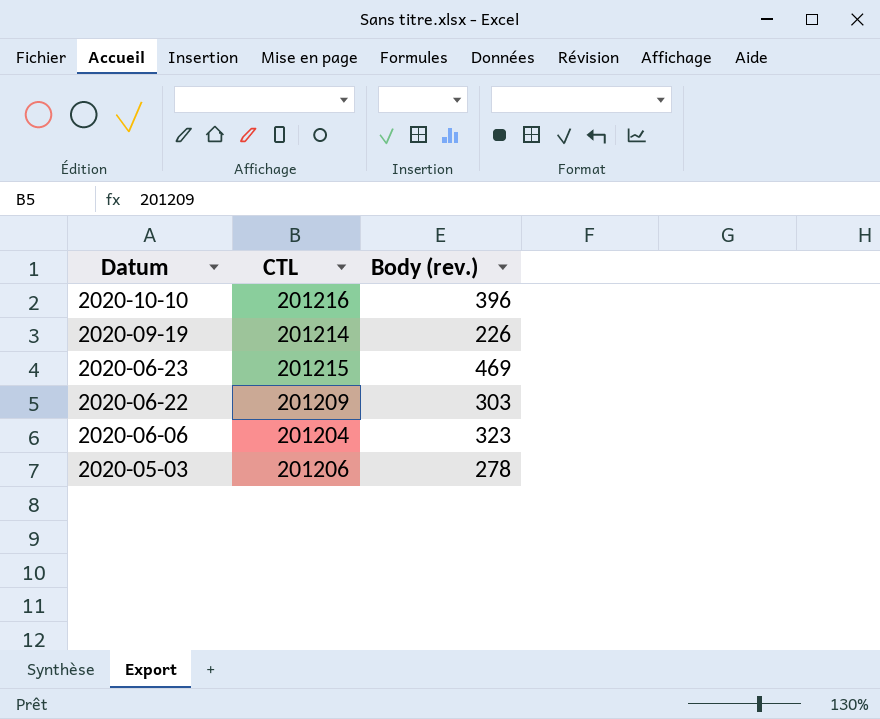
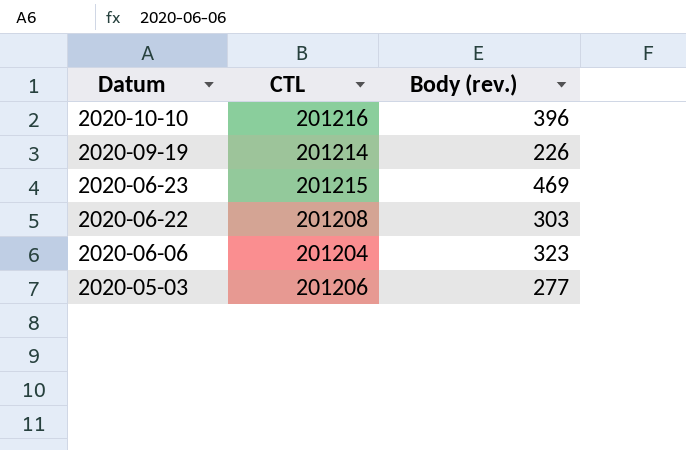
2020-06-22 | CTL: 201209 -> 201208
2020-05-03 | Body (rev.): 278 -> 277

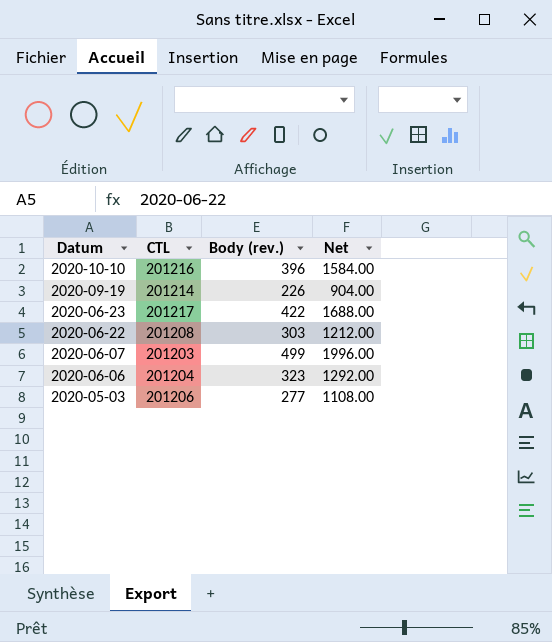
column Net | formula: none -> [Body (rev.)] * 4
2020-06-23 | CTL: 201215 -> 201217
2020-06-23 | Body (rev.): 469 -> 422
row 2020-06-07: none -> 201203 | 499 | 1996.00

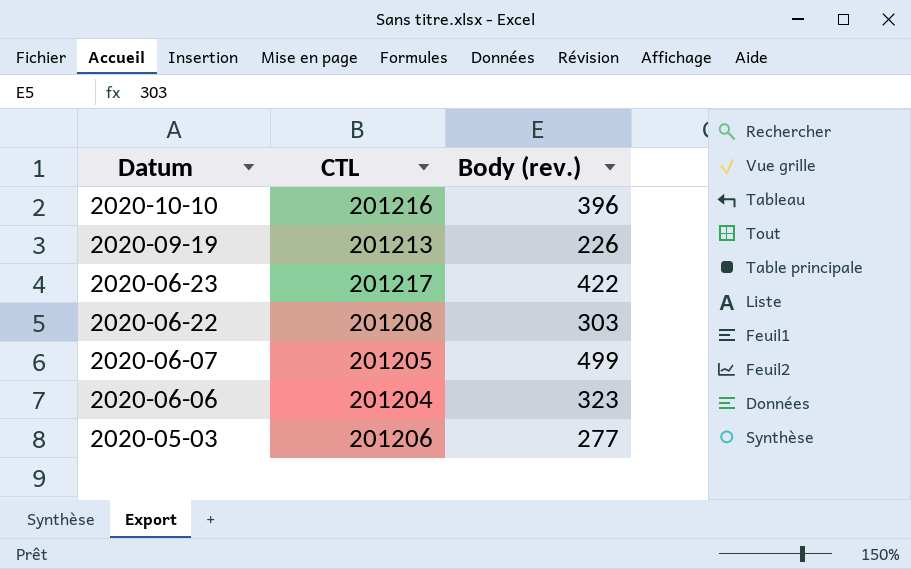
column Net | formula: [Body (rev.)] * 4 -> none
2020-09-19 | CTL: 201214 -> 201213
2020-06-07 | CTL: 201203 -> 201205

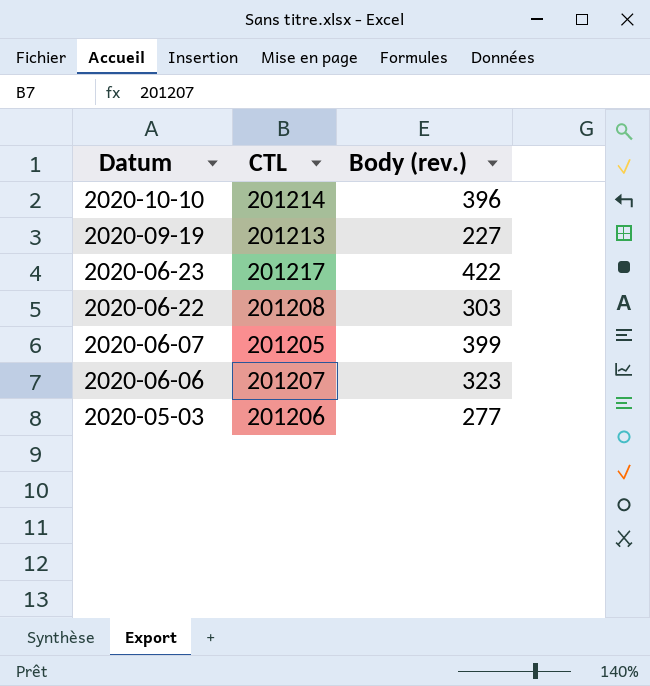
2020-10-10 | CTL: 201216 -> 201214
2020-09-19 | Body (rev.): 226 -> 227
2020-06-07 | Body (rev.): 499 -> 399
2020-06-06 | CTL: 201204 -> 201207

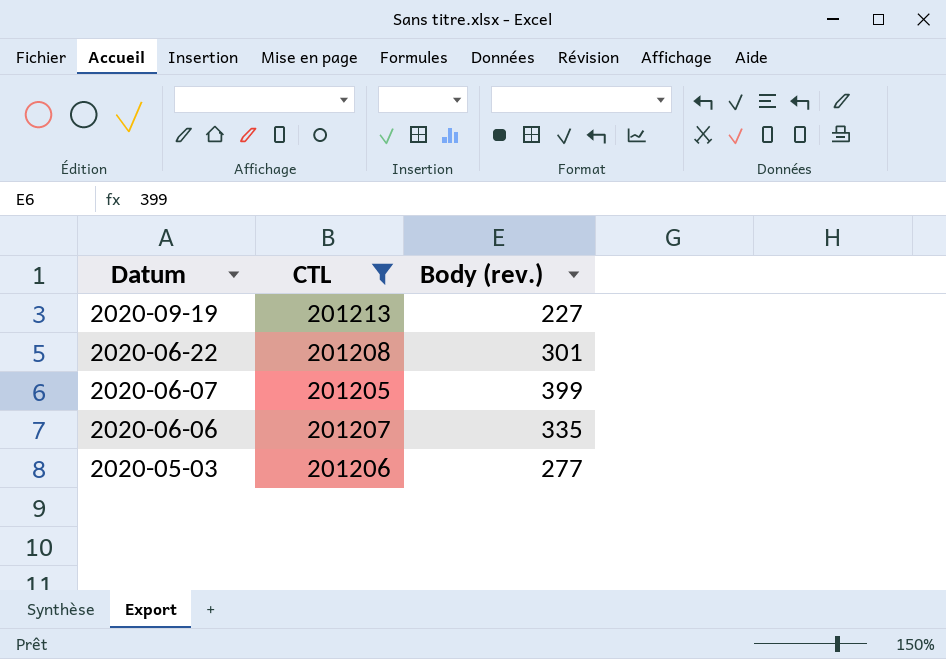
filter: none -> CTL <= 201213
2020-06-22 | Body (rev.): 303 -> 301
2020-06-06 | Body (rev.): 323 -> 335

